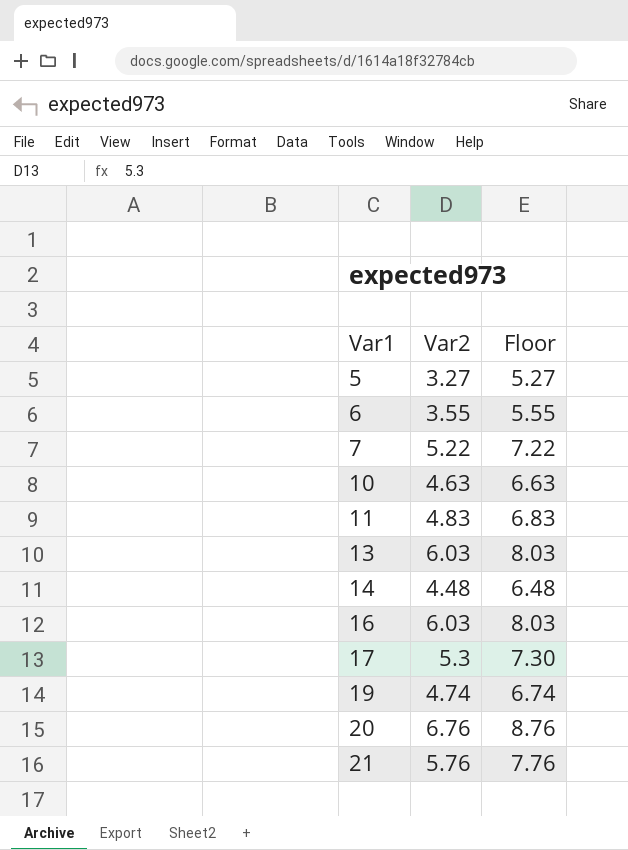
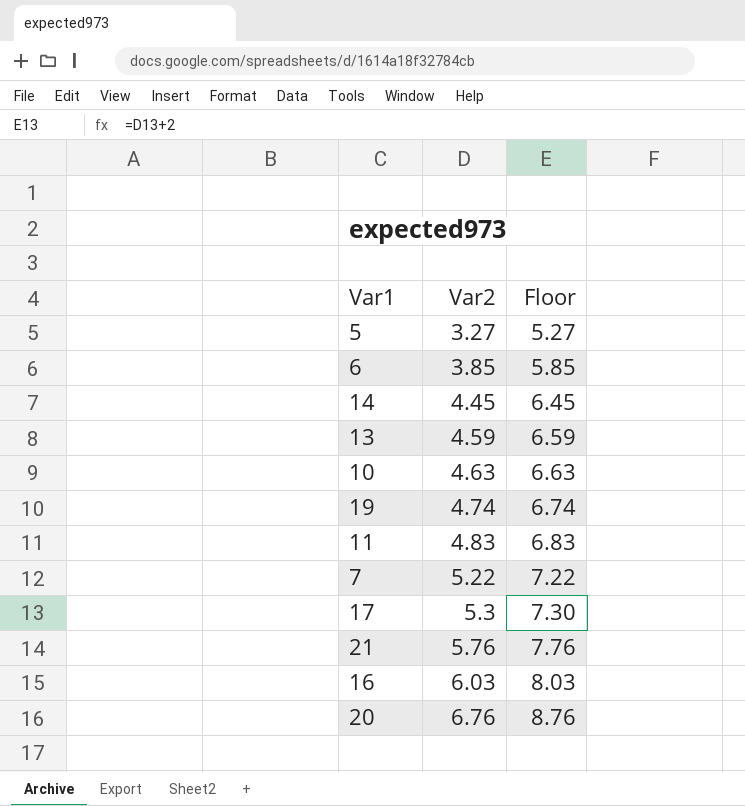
row order: Var1 ascending -> Var2 ascending
6 | Var2: 3.55 -> 3.85
6 | Floor: 5.55 -> 5.85
14 | Var2: 4.48 -> 4.45
14 | Floor: 6.48 -> 6.45
13 | Var2: 6.03 -> 4.59
13 | Floor: 8.03 -> 6.59

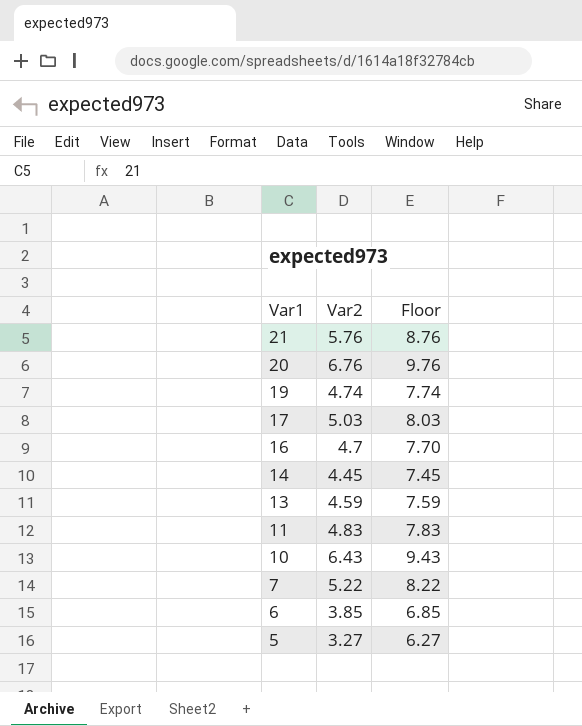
row order: Var2 ascending -> Var1 descending
column Floor | formula: [Var2] + 2 -> [Var2] + 3
17 | Var2: 5.3 -> 5.03
16 | Var2: 6.03 -> 4.7
10 | Var2: 4.63 -> 6.43

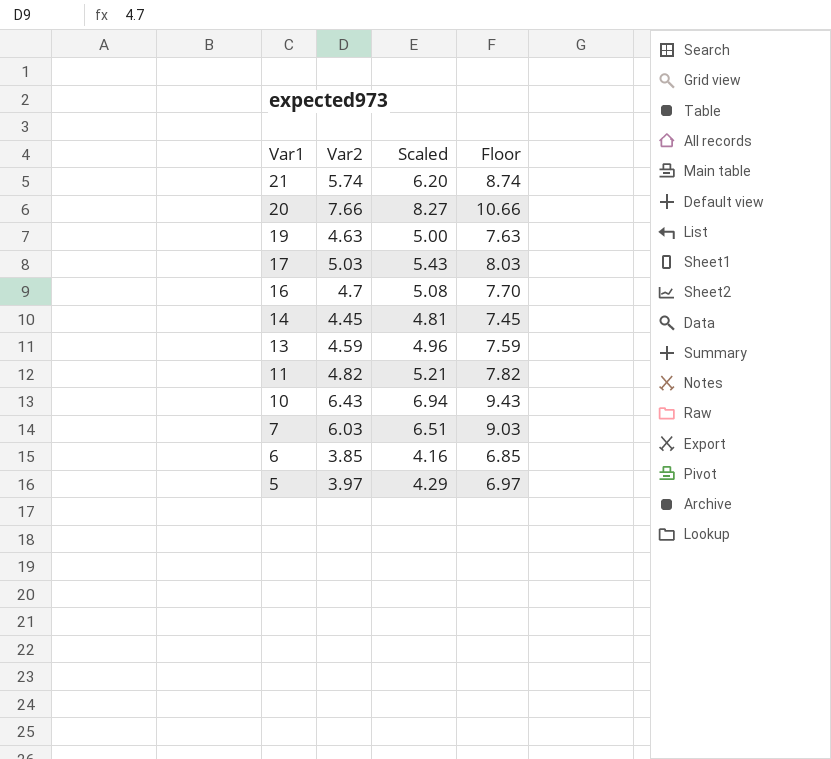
column Scaled | formula: none -> [Var2] * 1.08
21 | Var2: 5.76 -> 5.74
21 | Floor: 8.76 -> 8.74
20 | Var2: 6.76 -> 7.66
20 | Floor: 9.76 -> 10.66
19 | Var2: 4.74 -> 4.63
19 | Floor: 7.74 -> 7.63
11 | Var2: 4.83 -> 4.82
11 | Floor: 7.83 -> 7.82
7 | Var2: 5.22 -> 6.03
7 | Floor: 8.22 -> 9.03
5 | Var2: 3.27 -> 3.97
5 | Floor: 6.27 -> 6.97

